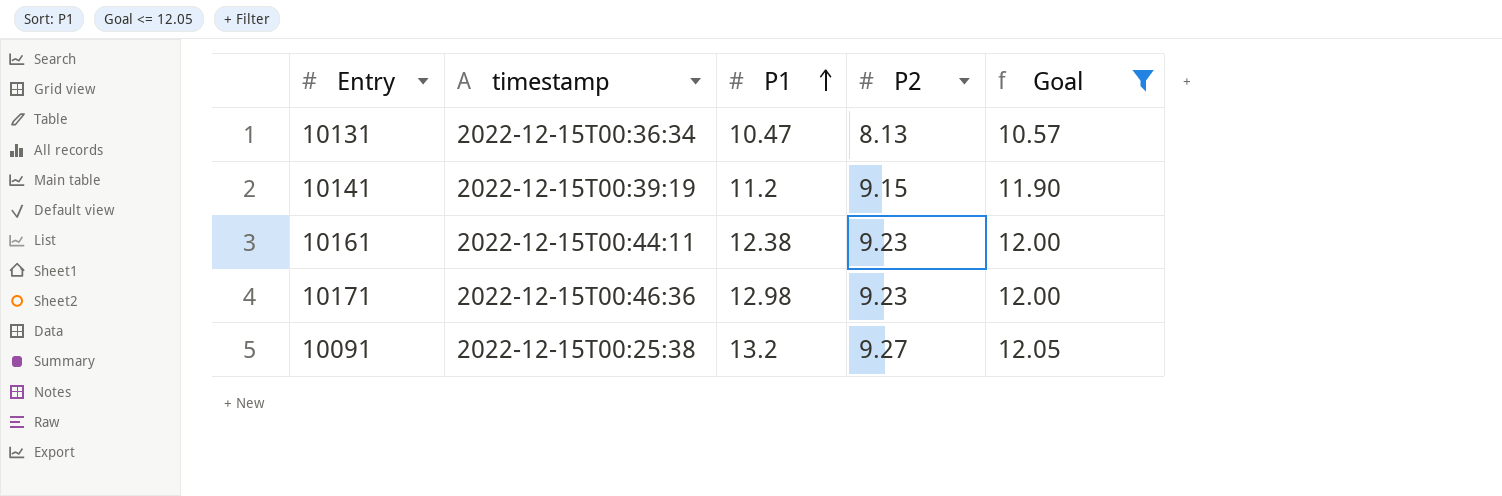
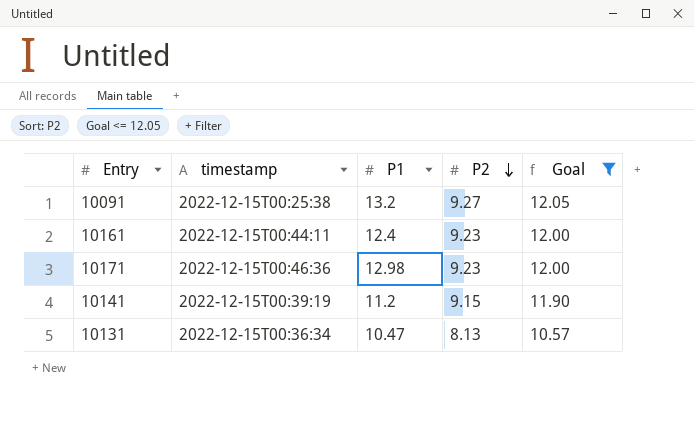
row order: P1 ascending -> P2 descending
10161 | P1: 12.38 -> 12.4

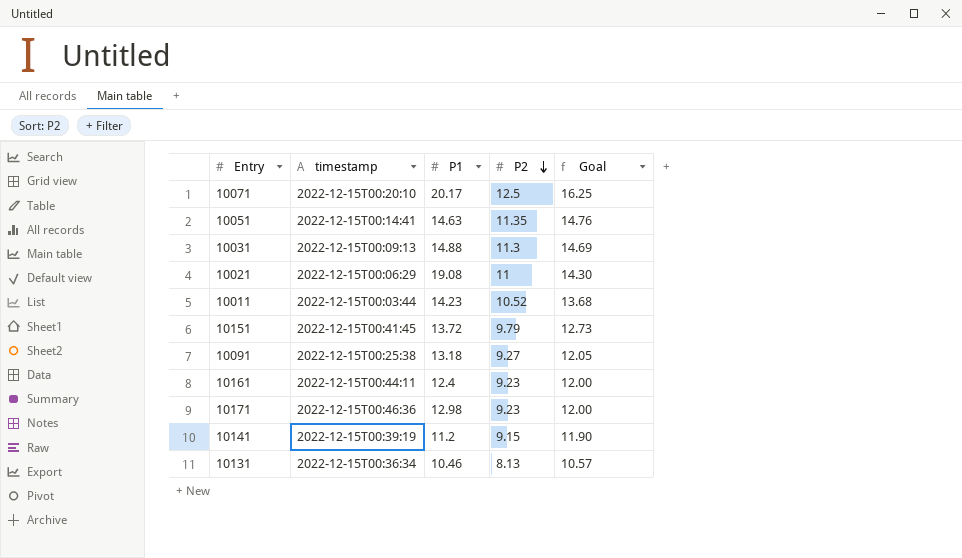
filter: Goal <= 12.05 -> none
10091 | P1: 13.2 -> 13.18
10131 | P1: 10.47 -> 10.46

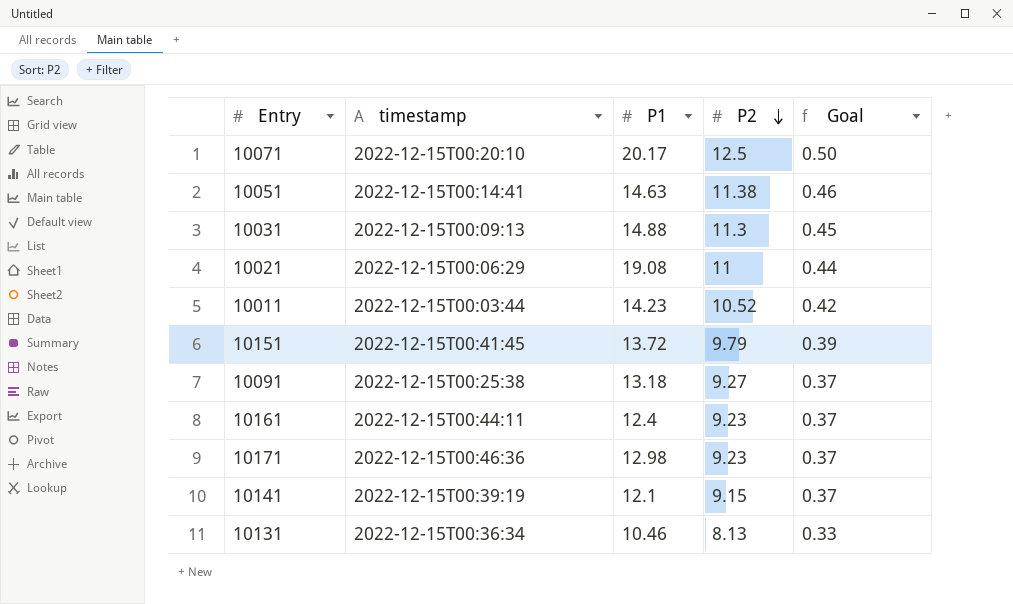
column Goal | formula: [P2] * 1.3 -> [P2] * 0.04
10051 | P2: 11.35 -> 11.38
10141 | P1: 11.2 -> 12.1

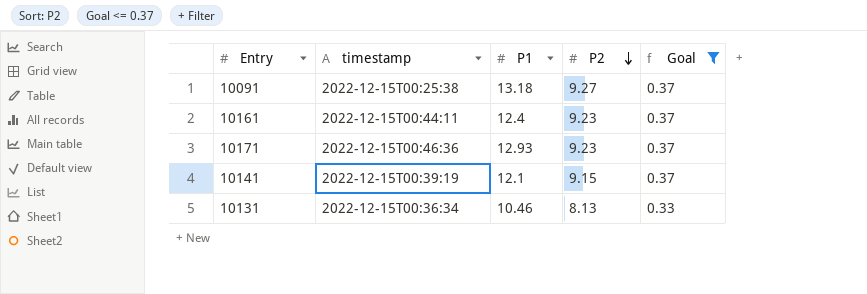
filter: none -> Goal <= 0.37
10171 | P1: 12.98 -> 12.93

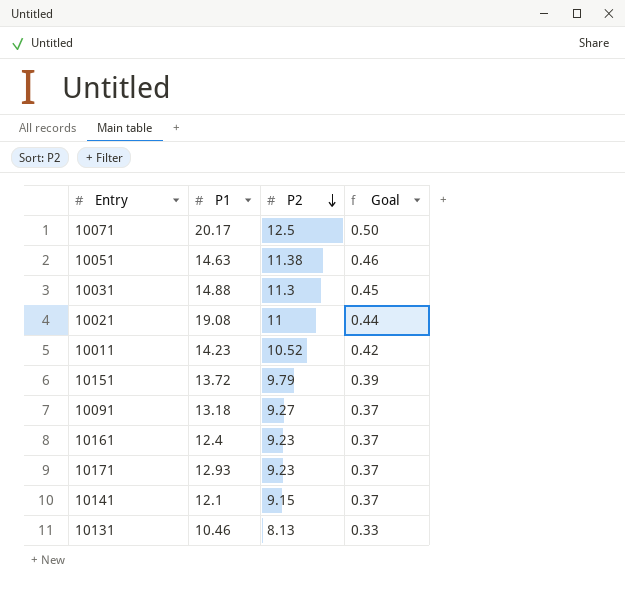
filter: Goal <= 0.37 -> none
column timestamp | position: 2 -> none

